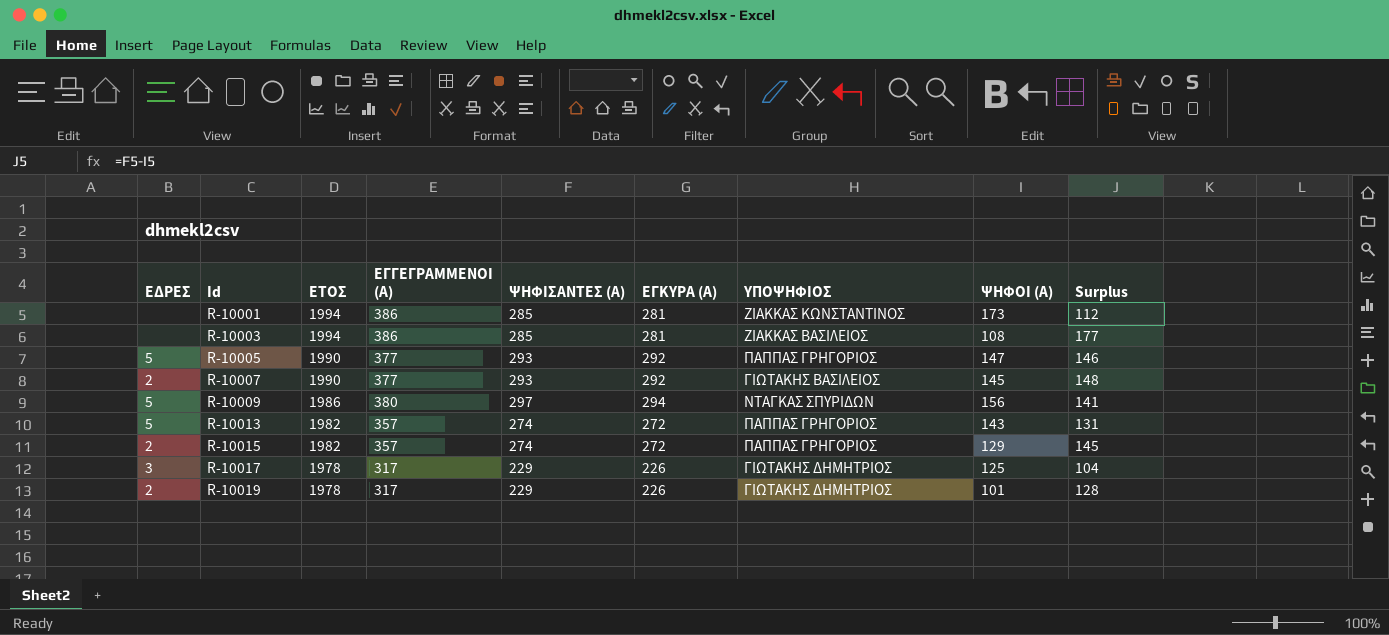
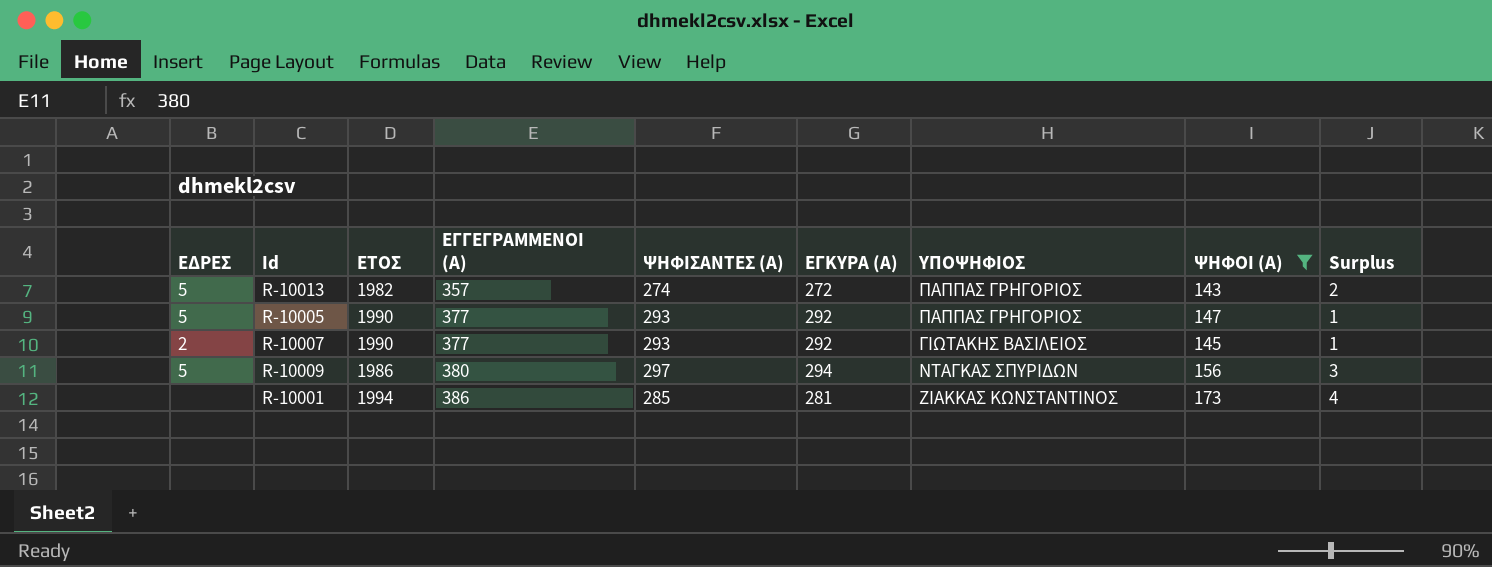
filter: none -> ΨΗΦΟΙ (Α) >= 143
row order: Id ascending -> ΕΓΓΕΓΡΑΜΜΕΝΟΙ (Α) ascending
column Surplus | formula: [ΨΗΦΙΣΑΝΤΕΣ (Α)] - [ΨΗΦΟΙ (Α)] -> [ΨΗΦΙΣΑΝΤΕΣ (Α)] - [ΕΓΚΥΡΑ (Α)]

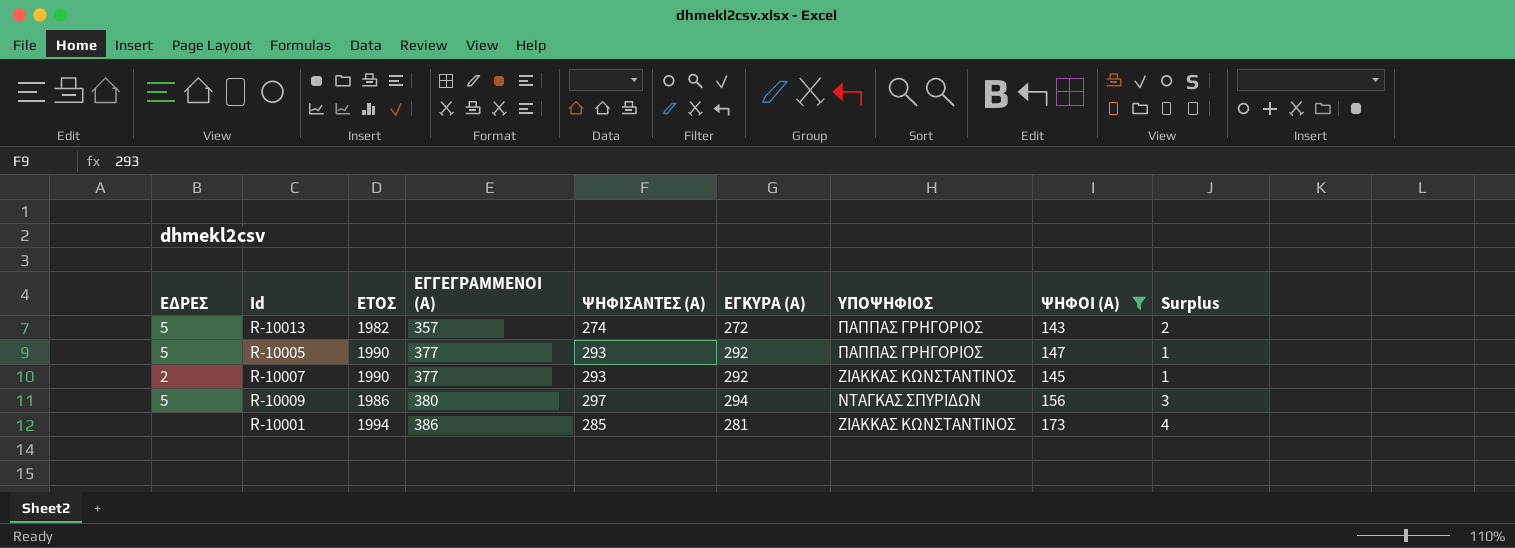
R-10007 | ΥΠΟΨΗΦΙΟΣ: ΓΙΩΤΑΚΗΣ ΒΑΣΙΛΕΙΟΣ -> ΖΙΑΚΚΑΣ ΚΩΝΣΤΑΝΤΙΝΟΣ

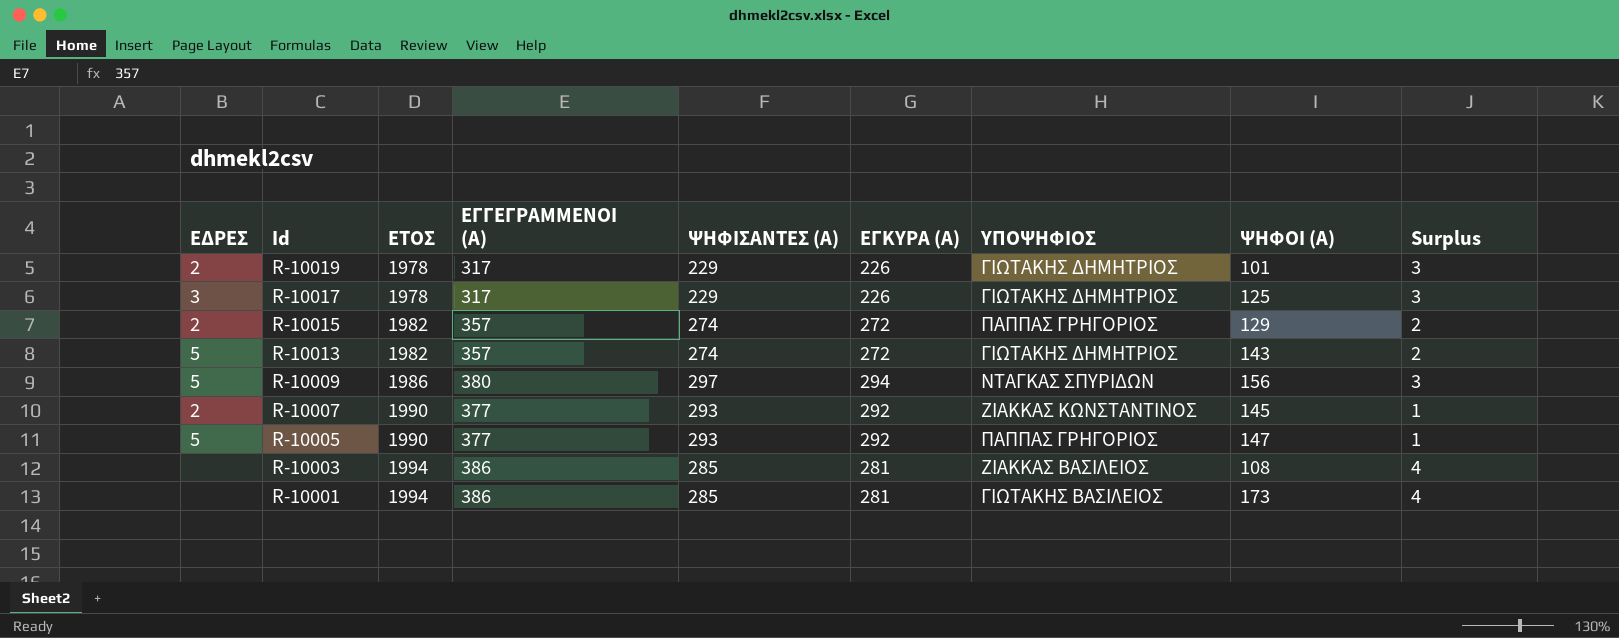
filter: ΨΗΦΟΙ (Α) >= 143 -> none
row order: ΕΓΓΕΓΡΑΜΜΕΝΟΙ (Α) ascending -> Id descending
R-10013 | ΥΠΟΨΗΦΙΟΣ: ΠΑΠΠΑΣ ΓΡΗΓΟΡΙΟΣ -> ΓΙΩΤΑΚΗΣ ΔΗΜΗΤΡΙΟΣ
R-10001 | ΥΠΟΨΗΦΙΟΣ: ΖΙΑΚΚΑΣ ΚΩΝΣΤΑΝΤΙΝΟΣ -> ΓΙΩΤΑΚΗΣ ΒΑΣΙΛΕΙΟΣ

